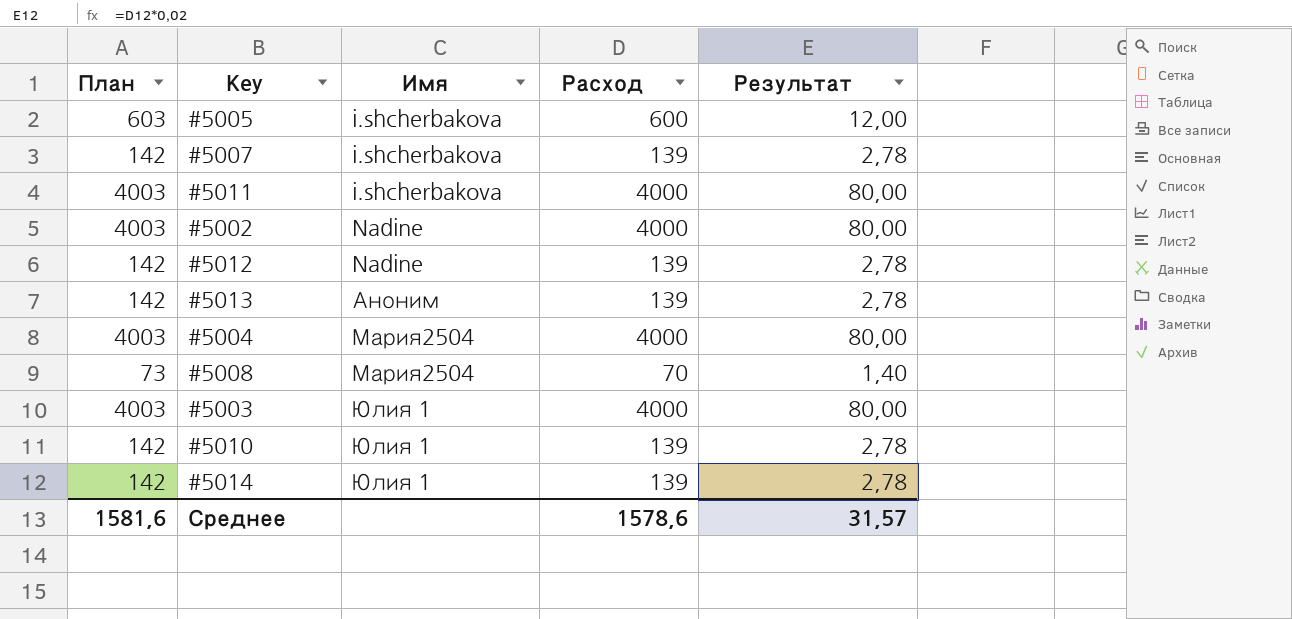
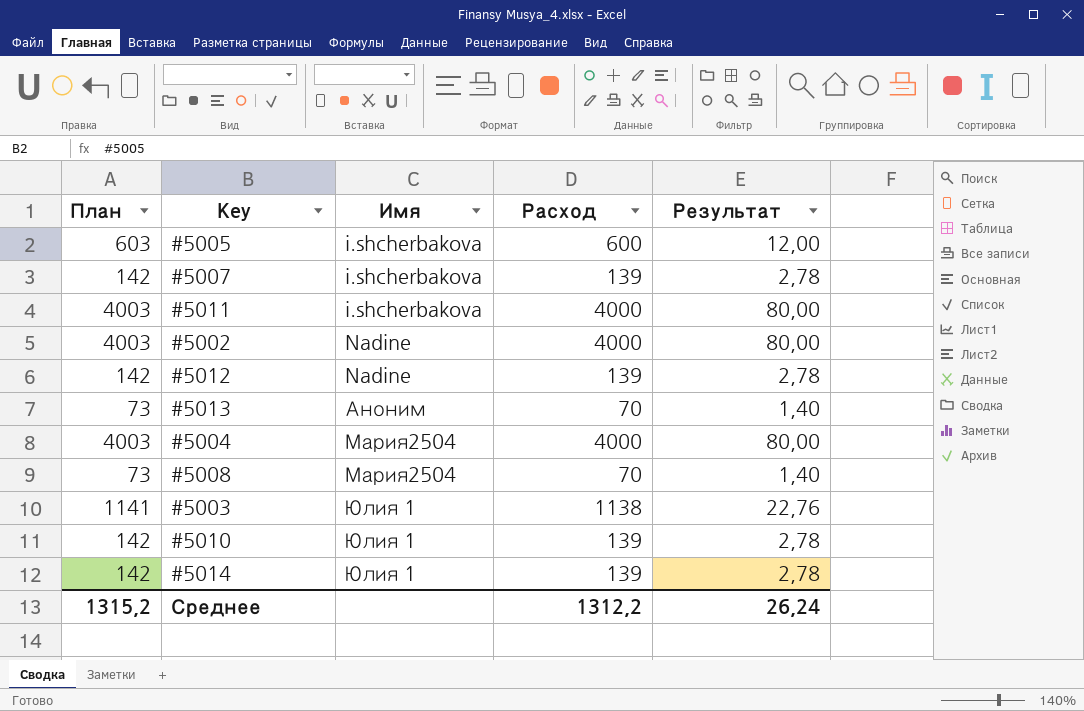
#5013 | План: 142 -> 73
#5013 | Расход: 139 -> 70
#5013 | Результат: 2,78 -> 1,40
#5003 | План: 4003 -> 1141
#5003 | Расход: 4000 -> 1138
#5003 | Результат: 80,00 -> 22,76
Среднее | План: 1581,6 -> 1315,2
Среднее | Расход: 1578,6 -> 1312,2
Среднее | Результат: 31,57 -> 26,24

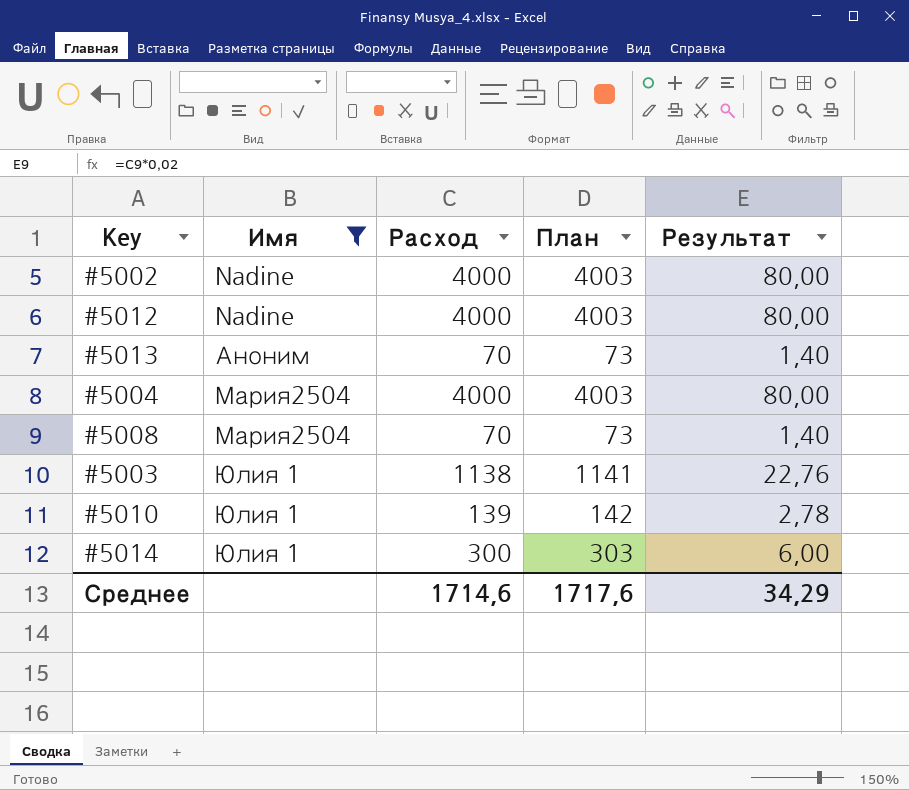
filter: none -> Имя != i.shcherbakova
column План | position: 1 -> 4
#5012 | Расход: 139 -> 4000
#5012 | План: 142 -> 4003
#5012 | Результат: 2,78 -> 80,00
#5014 | Расход: 139 -> 300
#5014 | План: 142 -> 303
#5014 | Результат: 2,78 -> 6,00
Среднее | Расход: 1312,2 -> 1714,6
Среднее | План: 1315,2 -> 1717,6
Среднее | Результат: 26,24 -> 34,29

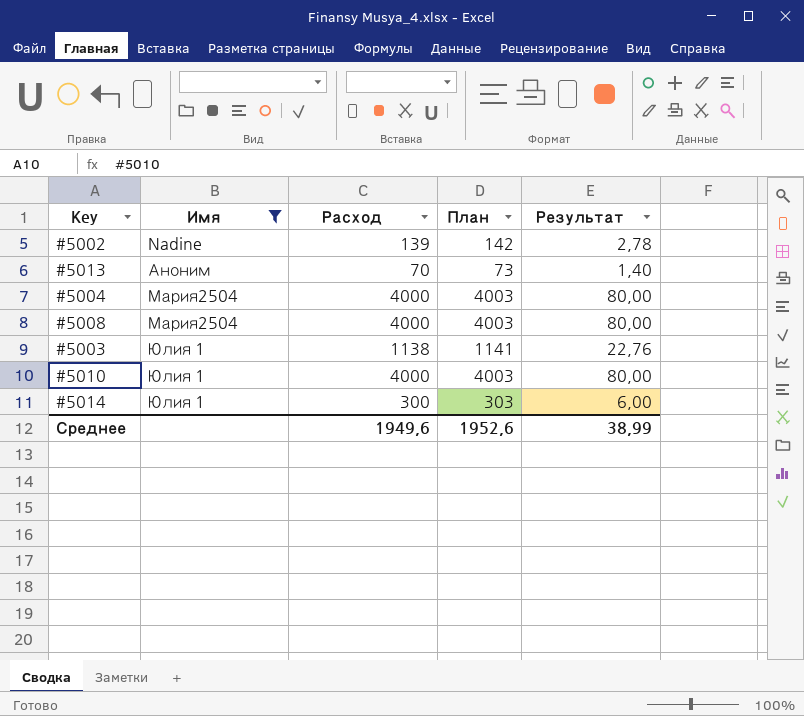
row #5012: Nadine | 4000 | 4003 | 80,00 -> none
#5002 | Расход: 4000 -> 139
#5002 | План: 4003 -> 142
#5002 | Результат: 80,00 -> 2,78
#5008 | Расход: 70 -> 4000
#5008 | План: 73 -> 4003
#5008 | Результат: 1,40 -> 80,00
#5010 | Расход: 139 -> 4000
#5010 | План: 142 -> 4003
#5010 | Результат: 2,78 -> 80,00
Среднее | Расход: 1714,6 -> 1949,6
Среднее | План: 1717,6 -> 1952,6
Среднее | Результат: 34,29 -> 38,99

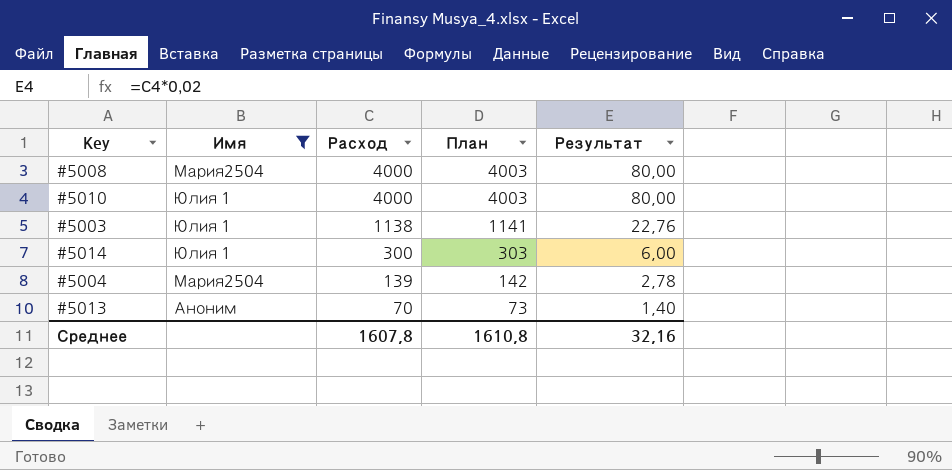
row order: Имя ascending -> Расход descending
row #5002: Nadine | 139 | 142 | 2,78 -> none
#5004 | Расход: 4000 -> 139
#5004 | План: 4003 -> 142
#5004 | Результат: 80,00 -> 2,78
Среднее | Расход: 1949,6 -> 1607,8
Среднее | План: 1952,6 -> 1610,8
Среднее | Результат: 38,99 -> 32,16

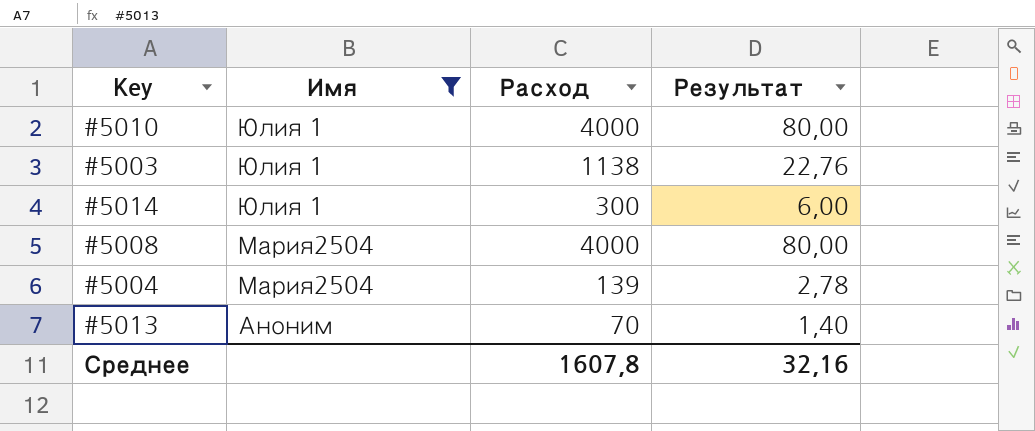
row order: Расход descending -> Имя descending
column План | formula: [Расход] + 3 -> none

